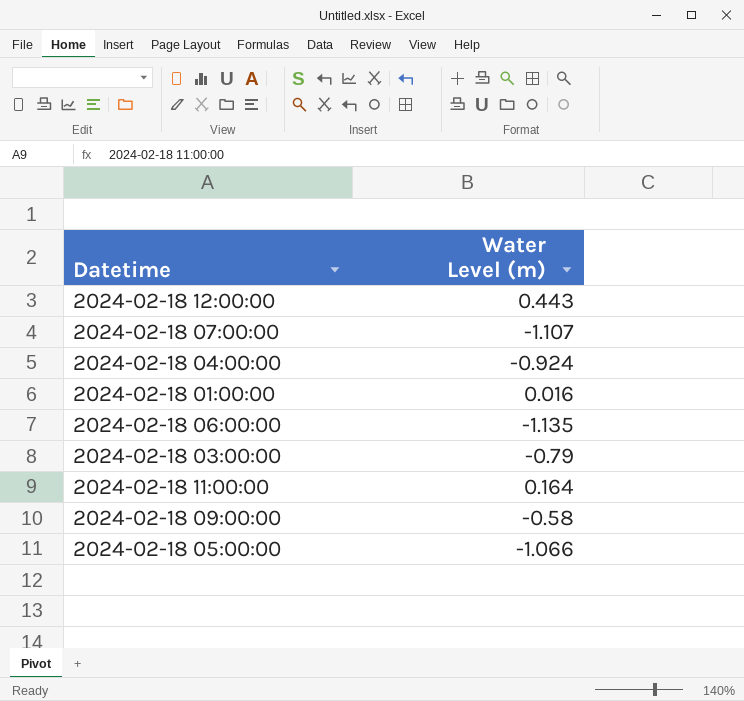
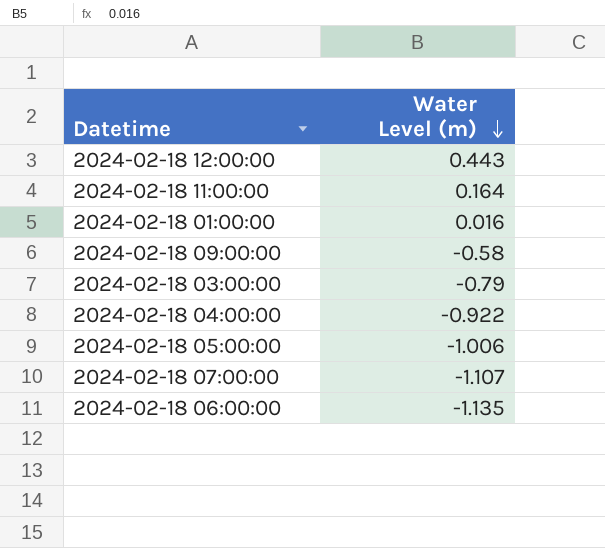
row order: none -> Water Level (m) descending
2024-02-18 04:00:00 | Water Level (m): -0.924 -> -0.922
2024-02-18 05:00:00 | Water Level (m): -1.066 -> -1.006

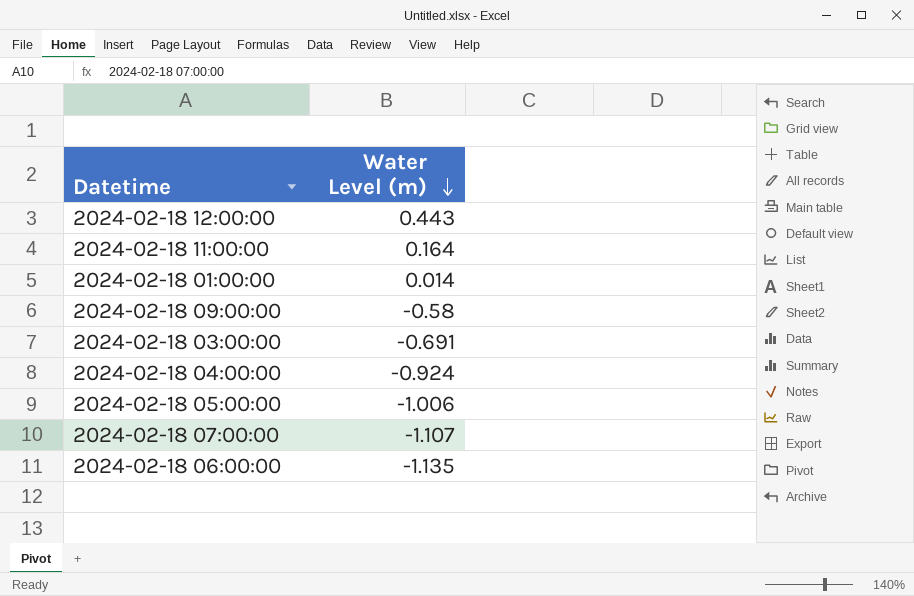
2024-02-18 01:00:00 | Water Level (m): 0.016 -> 0.014
2024-02-18 03:00:00 | Water Level (m): -0.79 -> -0.691
2024-02-18 04:00:00 | Water Level (m): -0.922 -> -0.924

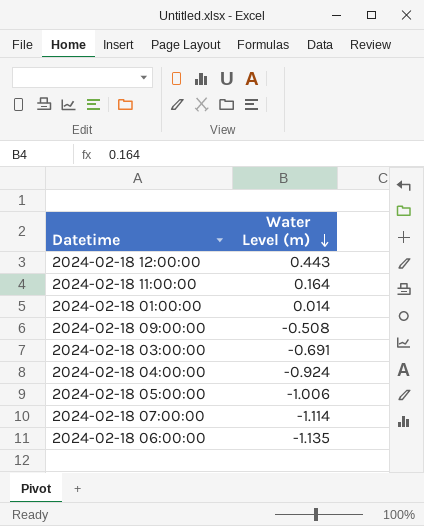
2024-02-18 09:00:00 | Water Level (m): -0.58 -> -0.508
2024-02-18 07:00:00 | Water Level (m): -1.107 -> -1.114

